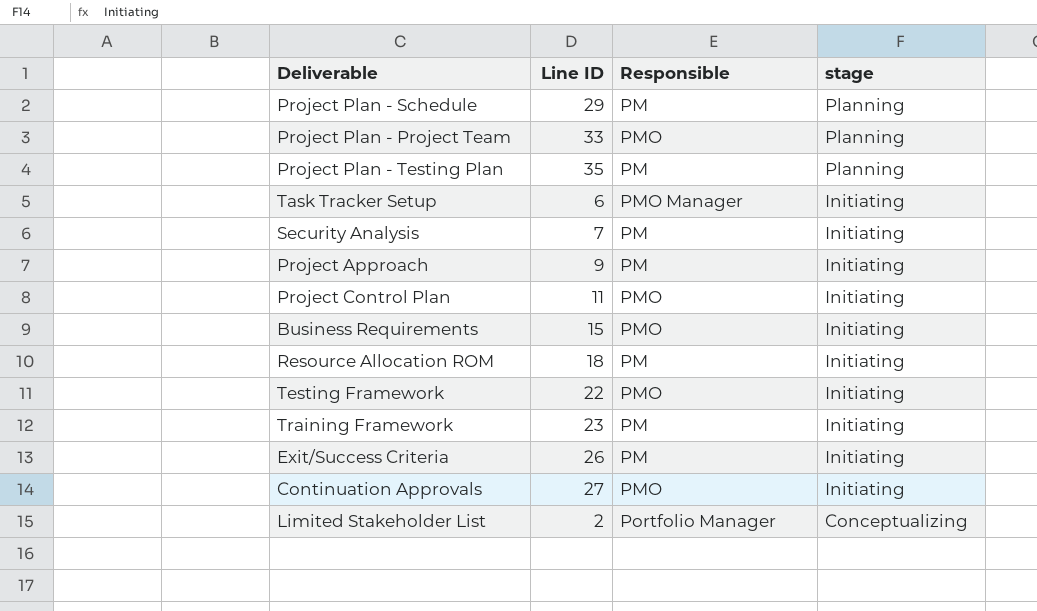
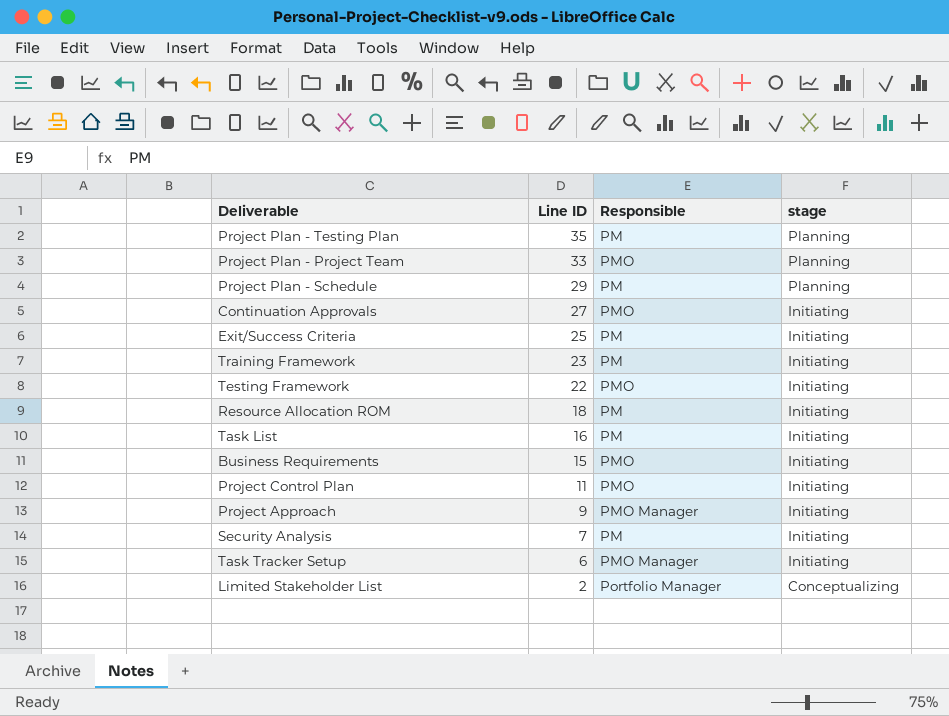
row order: stage descending -> Line ID descending
Exit/Success Criteria | Line ID: 26 -> 25
row Task List: none -> 16 | PM | Initiating
Project Approach | Responsible: PM -> PMO Manager

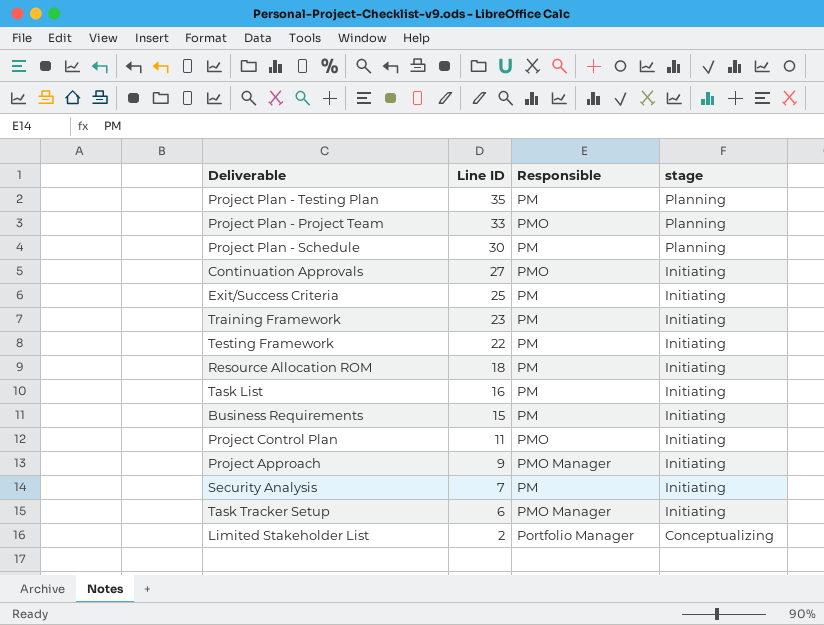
Project Plan - Schedule | Line ID: 29 -> 30
Testing Framework | Responsible: PMO -> PM
Business Requirements | Responsible: PMO -> PM

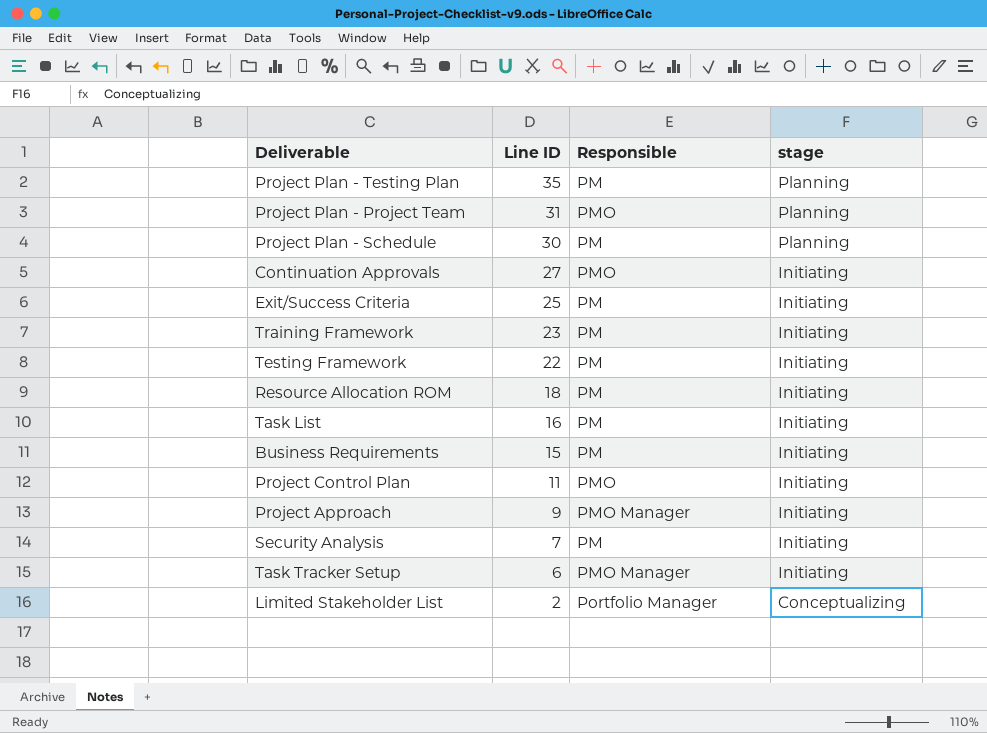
Project Plan - Project Team | Line ID: 33 -> 31

